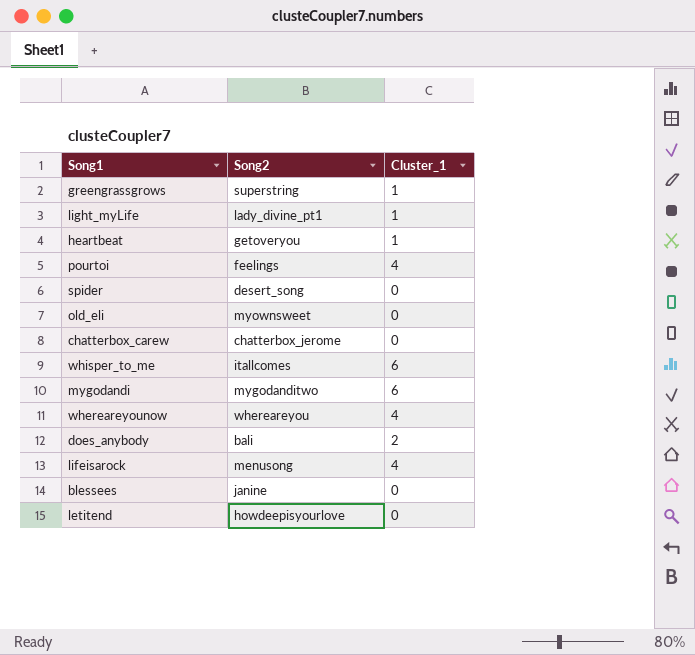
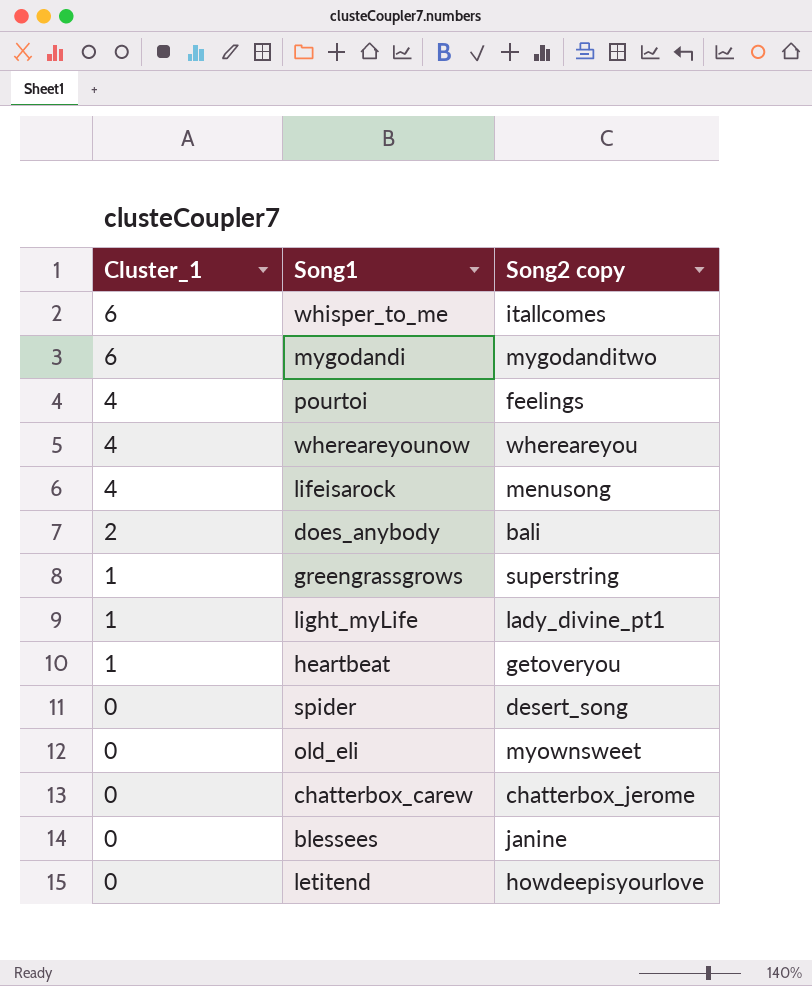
row order: none -> Cluster_1 descending
column Cluster_1 | position: 3 -> 1
column name: Song2 -> Song2 copy

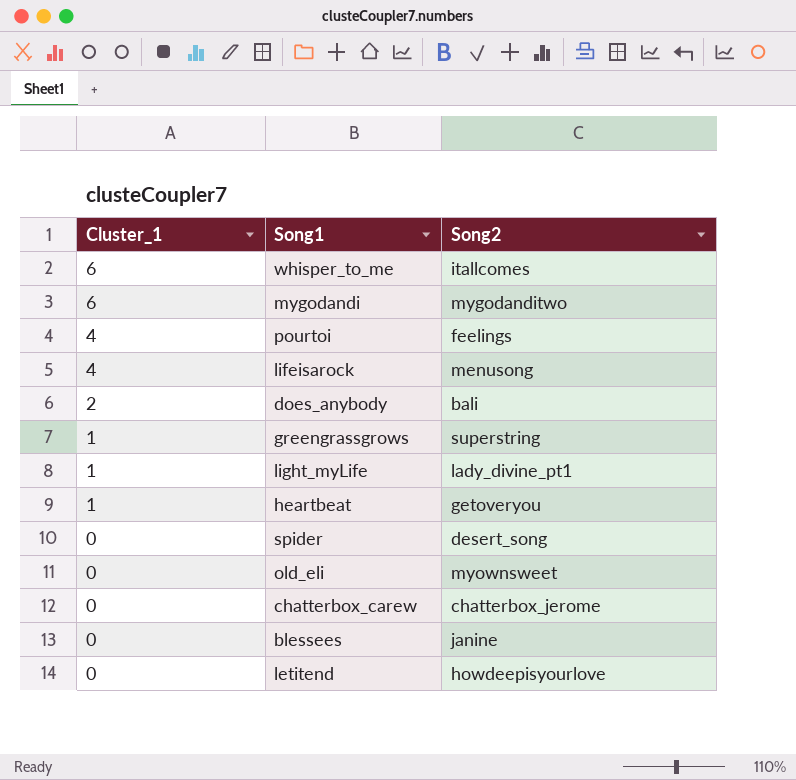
column name: Song2 copy -> Song2
row whereareyounow: 4 | whereareyou -> none

